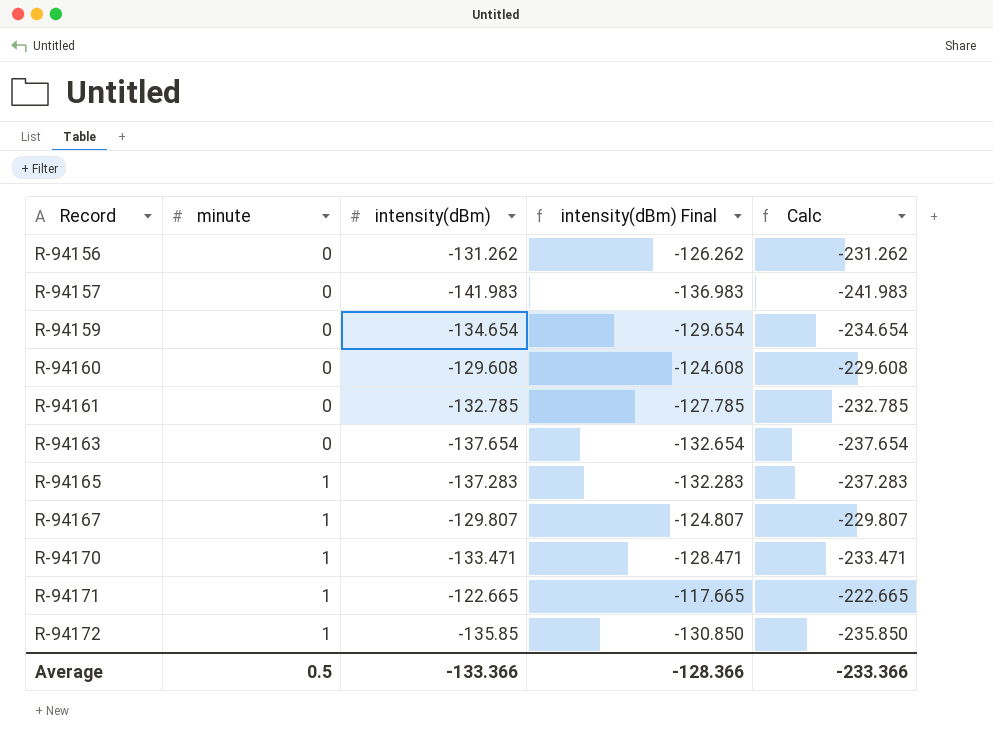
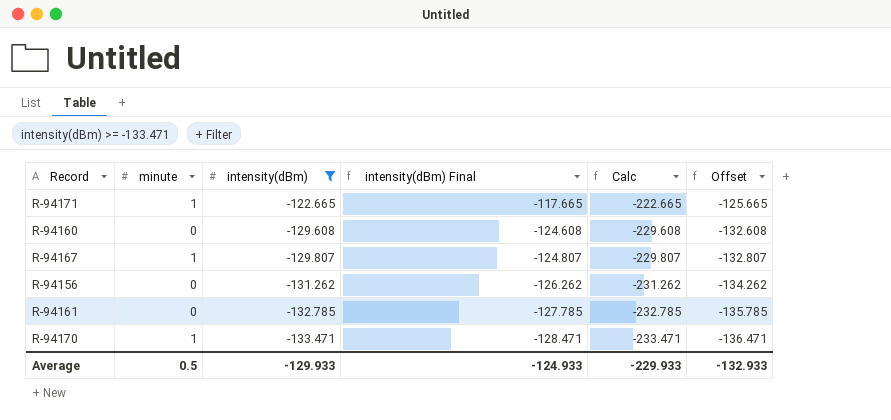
filter: none -> intensity(dBm) >= -133.471
row order: Record ascending -> intensity(dBm) descending
column Offset | formula: none -> [intensity(dBm)] - 3
Average | intensity(dBm): -133.366 -> -129.933
Average | intensity(dBm) Final: -128.366 -> -124.933
Average | Calc: -233.366 -> -229.933

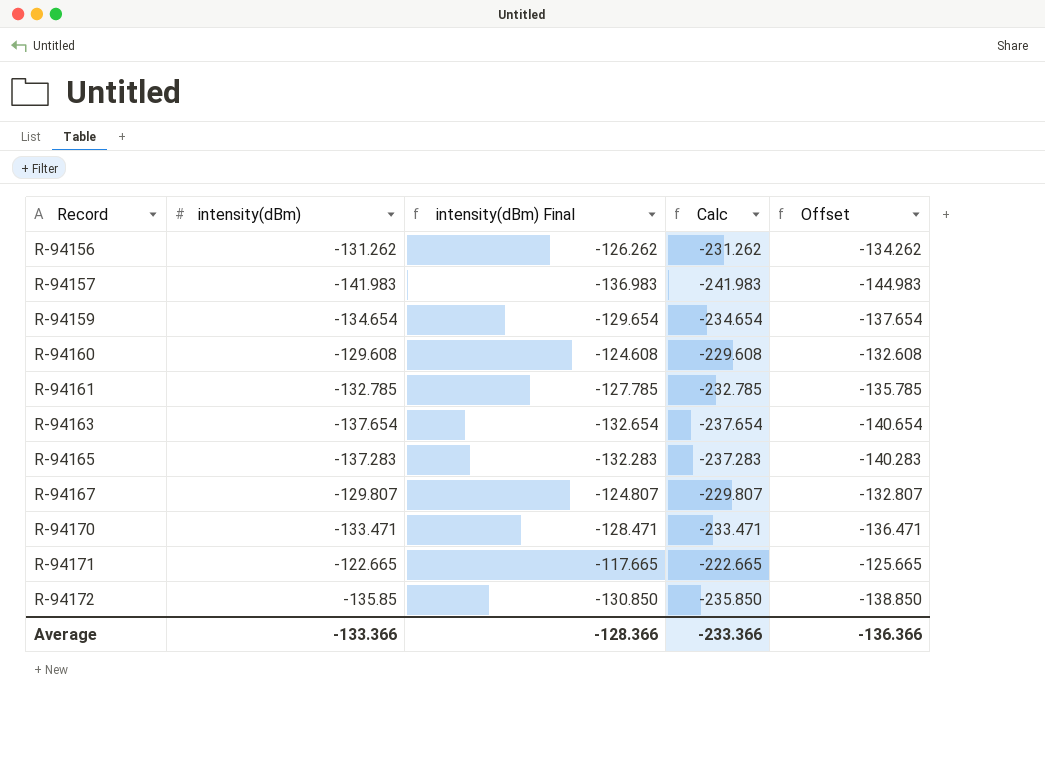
filter: intensity(dBm) >= -133.471 -> none
row order: intensity(dBm) descending -> Record ascending
column minute | position: 2 -> none
Average | intensity(dBm): -129.933 -> -133.366
Average | intensity(dBm) Final: -124.933 -> -128.366
Average | Calc: -229.933 -> -233.366
Average | Offset: -132.933 -> -136.366

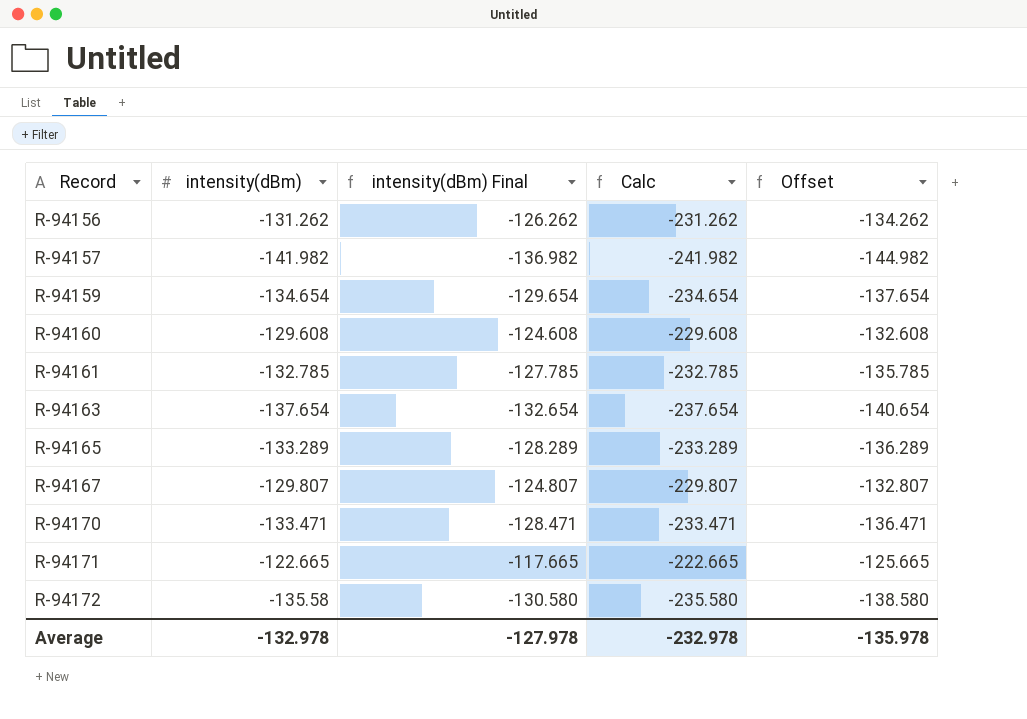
R-94157 | intensity(dBm): -141.983 -> -141.982
R-94157 | intensity(dBm) Final: -136.983 -> -136.982
R-94157 | Calc: -241.983 -> -241.982
R-94157 | Offset: -144.983 -> -144.982
R-94165 | intensity(dBm): -137.283 -> -133.289
R-94165 | intensity(dBm) Final: -132.283 -> -128.289
R-94165 | Calc: -237.283 -> -233.289
R-94165 | Offset: -140.283 -> -136.289
R-94172 | intensity(dBm): -135.85 -> -135.58
R-94172 | intensity(dBm) Final: -130.850 -> -130.580
R-94172 | Calc: -235.850 -> -235.580
R-94172 | Offset: -138.850 -> -138.580
Average | intensity(dBm): -133.366 -> -132.978
Average | intensity(dBm) Final: -128.366 -> -127.978
Average | Calc: -233.366 -> -232.978
Average | Offset: -136.366 -> -135.978

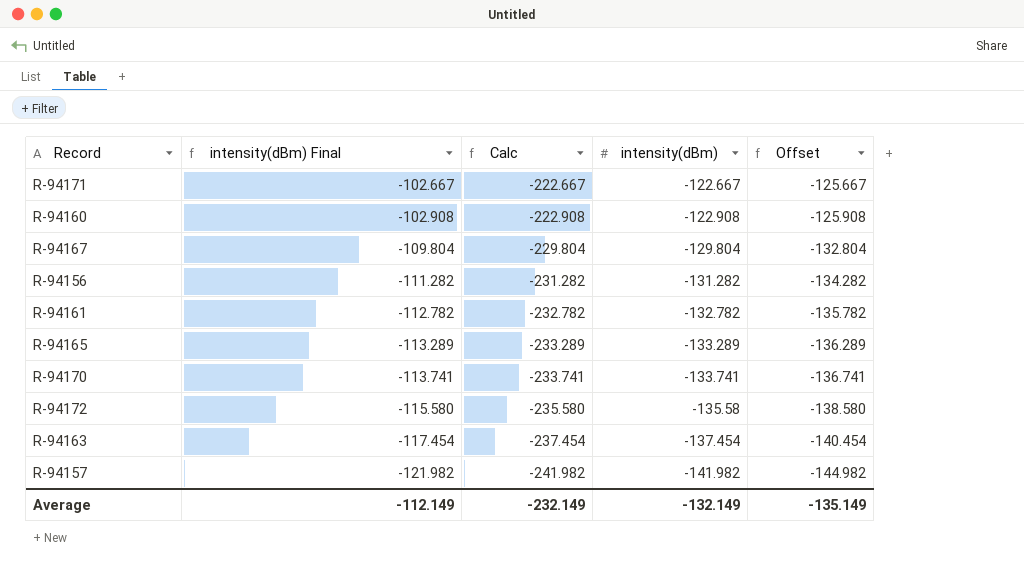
row order: Record ascending -> intensity(dBm) Final descending
column intensity(dBm) Final | formula: [intensity(dBm)] + 5 -> [intensity(dBm)] + 20
column intensity(dBm) | position: 2 -> 4
row R-94159: -134.654 | -129.654 | -234.654 | -137.654 -> none
R-94171 | Calc: -222.665 -> -222.667
R-94171 | intensity(dBm): -122.665 -> -122.667
R-94171 | Offset: -125.665 -> -125.667
R-94160 | Calc: -229.608 -> -222.908
R-94160 | intensity(dBm): -129.608 -> -122.908
R-94160 | Offset: -132.608 -> -125.908
R-94167 | Calc: -229.807 -> -229.804
R-94167 | intensity(dBm): -129.807 -> -129.804
R-94167 | Offset: -132.807 -> -132.804
R-94156 | Calc: -231.262 -> -231.282
R-94156 | intensity(dBm): -131.262 -> -131.282
R-94156 | Offset: -134.262 -> -134.282
R-94161 | Calc: -232.785 -> -232.782
R-94161 | intensity(dBm): -132.785 -> -132.782
R-94161 | Offset: -135.785 -> -135.782
R-94170 | Calc: -233.471 -> -233.741
R-94170 | intensity(dBm): -133.471 -> -133.741
R-94170 | Offset: -136.471 -> -136.741
R-94163 | Calc: -237.654 -> -237.454
R-94163 | intensity(dBm): -137.654 -> -137.454
R-94163 | Offset: -140.654 -> -140.454
Average | intensity(dBm) Final: -127.978 -> -112.149
Average | Calc: -232.978 -> -232.149
Average | intensity(dBm): -132.978 -> -132.149
Average | Offset: -135.978 -> -135.149

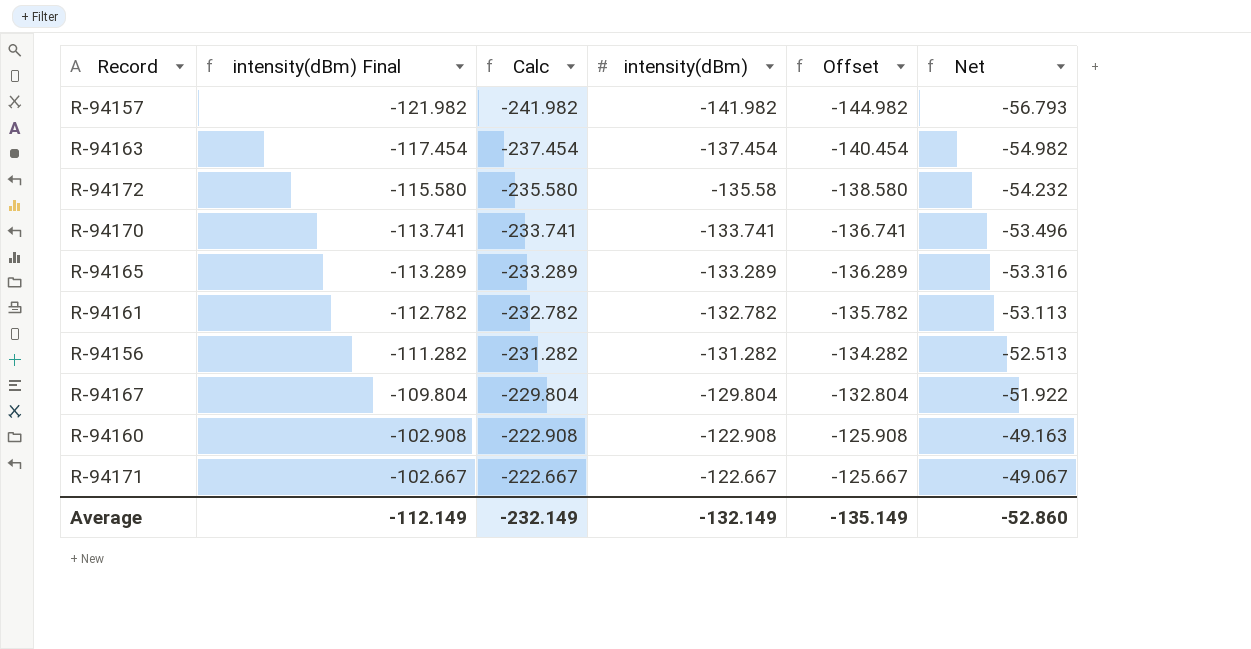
row order: intensity(dBm) Final descending -> intensity(dBm) Final ascending
column Net | formula: none -> [intensity(dBm)] * 0.4

